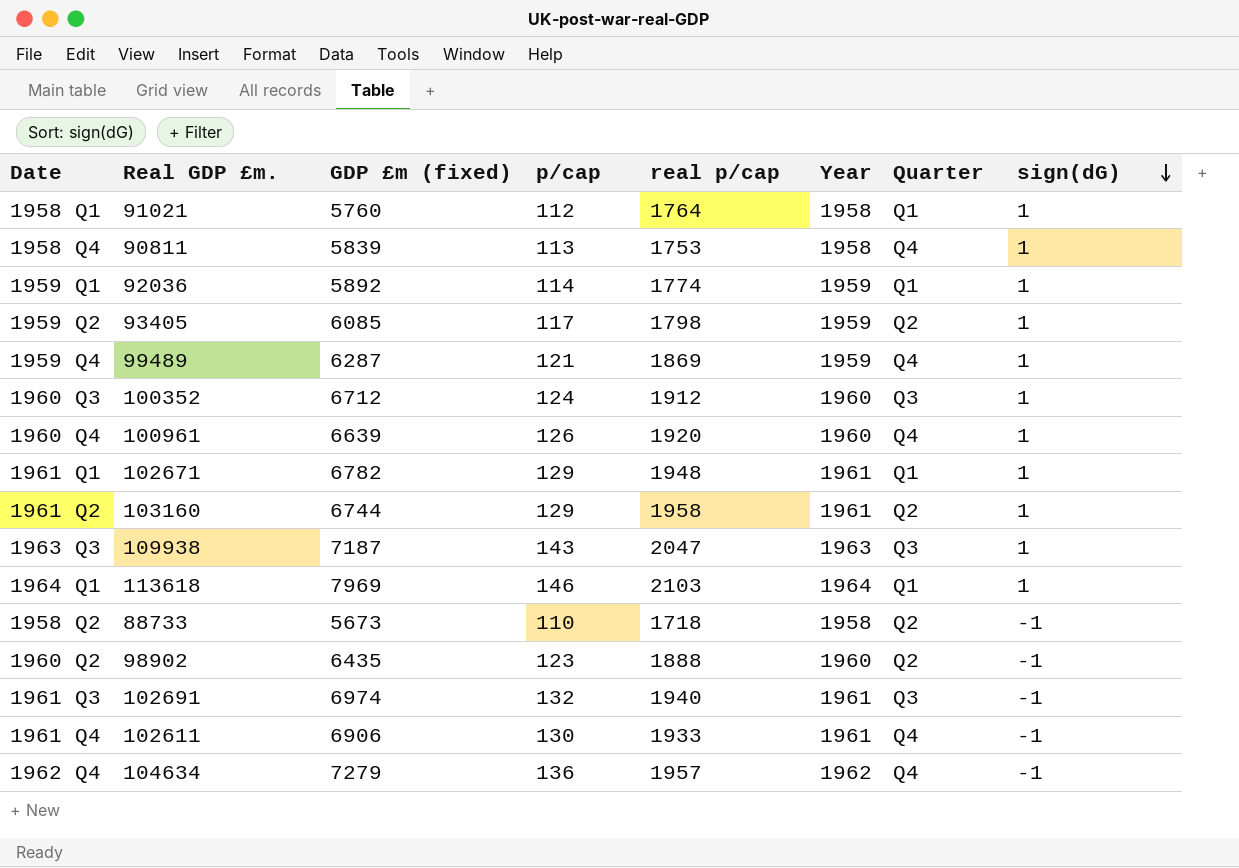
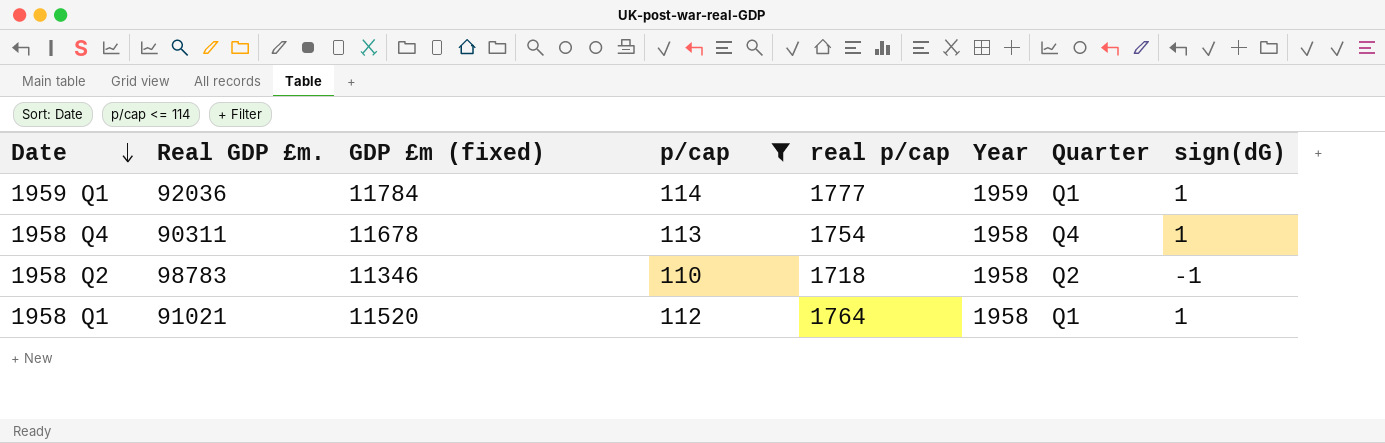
filter: none -> p/cap <= 114
row order: sign(dG) descending -> Date descending
1959 Q1 | GDP £m (fixed): 5892 -> 11784
1959 Q1 | real p/cap: 1774 -> 1777
1958 Q4 | Real GDP £m.: 90811 -> 90311
1958 Q4 | GDP £m (fixed): 5839 -> 11678
1958 Q4 | real p/cap: 1753 -> 1754
1958 Q2 | Real GDP £m.: 88733 -> 98783
1958 Q2 | GDP £m (fixed): 5673 -> 11346
1958 Q1 | GDP £m (fixed): 5760 -> 11520

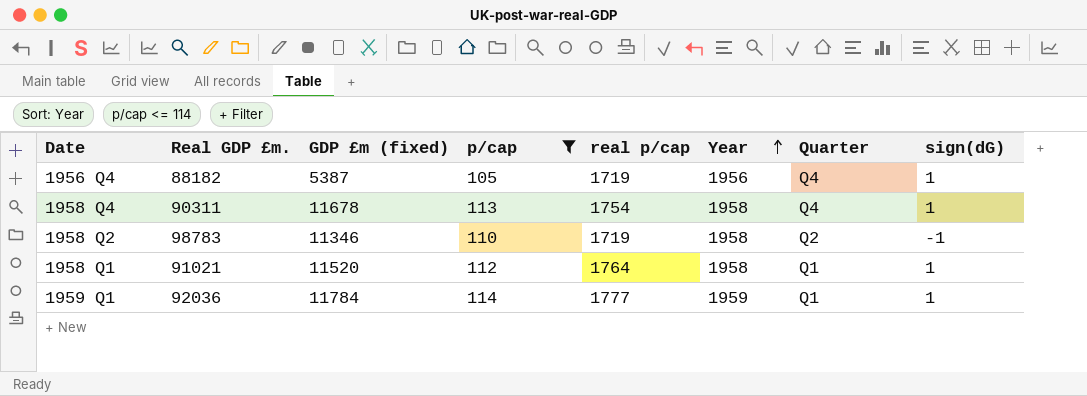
row order: Date descending -> Year ascending
row 1956 Q4: none -> 88182 | 5387 | 105 | 1719 | 1956 | Q4 | 1
1958 Q2 | real p/cap: 1718 -> 1719

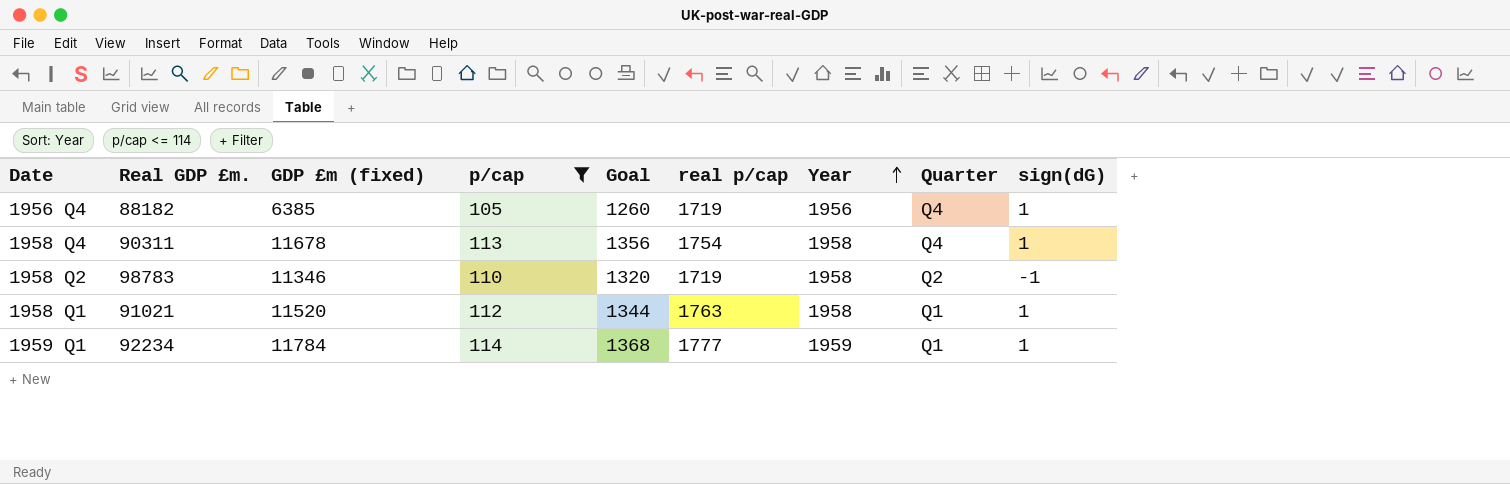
column Goal | formula: none -> [p/cap] * 12
1956 Q4 | GDP £m (fixed): 5387 -> 6385
1958 Q1 | real p/cap: 1764 -> 1763
1959 Q1 | Real GDP £m.: 92036 -> 92234

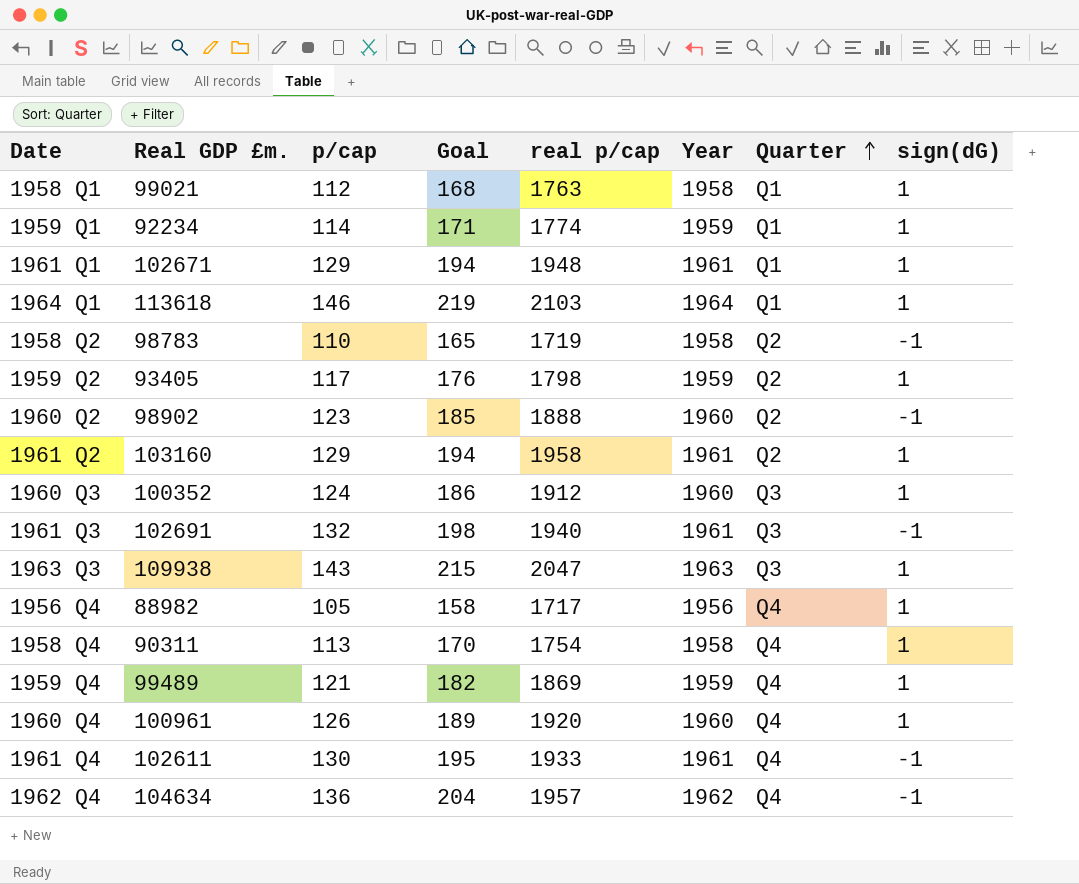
filter: p/cap <= 114 -> none
row order: Year ascending -> Quarter ascending
column GDP £m (fixed) | position: 3 -> none
column Goal | formula: [p/cap] * 12 -> [p/cap] * 1.5
1958 Q1 | Real GDP £m.: 91021 -> 99021
1959 Q1 | real p/cap: 1777 -> 1774
1956 Q4 | Real GDP £m.: 88182 -> 88982
1956 Q4 | real p/cap: 1719 -> 1717

